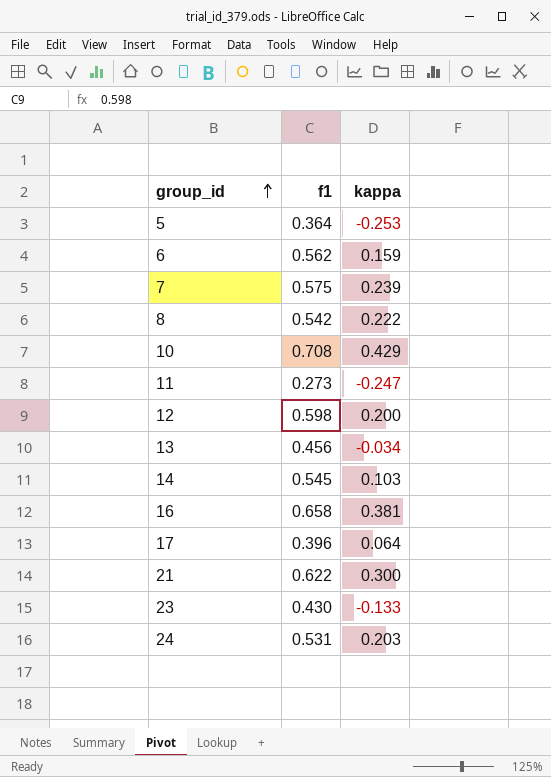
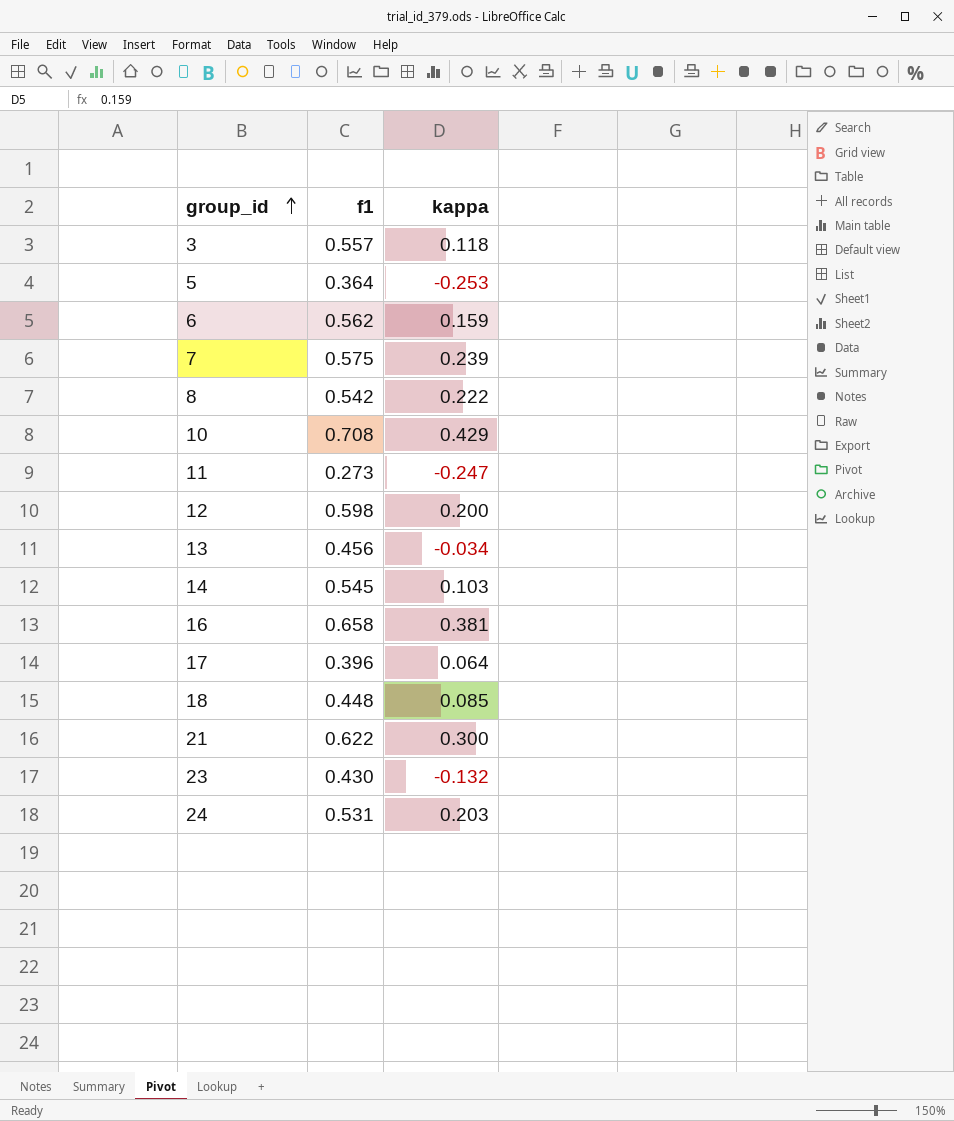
row 3: none -> 0.557 | 0.118
row 18: none -> 0.448 | 0.085
23 | kappa: -0.133 -> -0.132

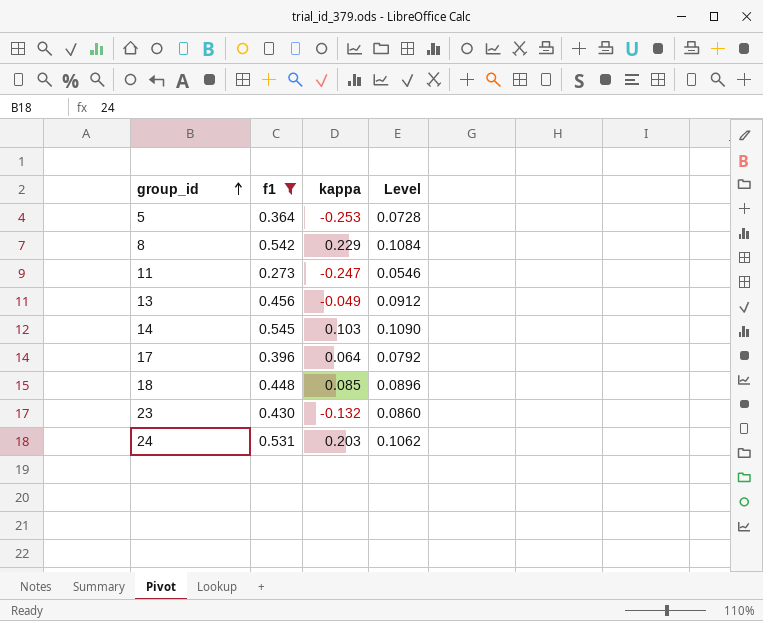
filter: none -> f1 <= 0.545
column Level | formula: none -> [f1] * 0.2
8 | kappa: 0.222 -> 0.229
13 | kappa: -0.034 -> -0.049

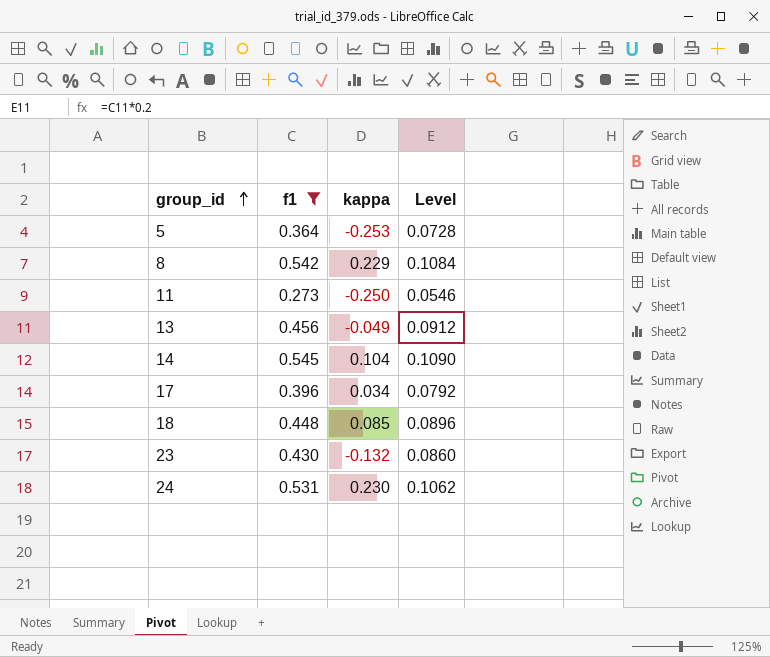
11 | kappa: -0.247 -> -0.250
14 | kappa: 0.103 -> 0.104
17 | kappa: 0.064 -> 0.034
24 | kappa: 0.203 -> 0.230

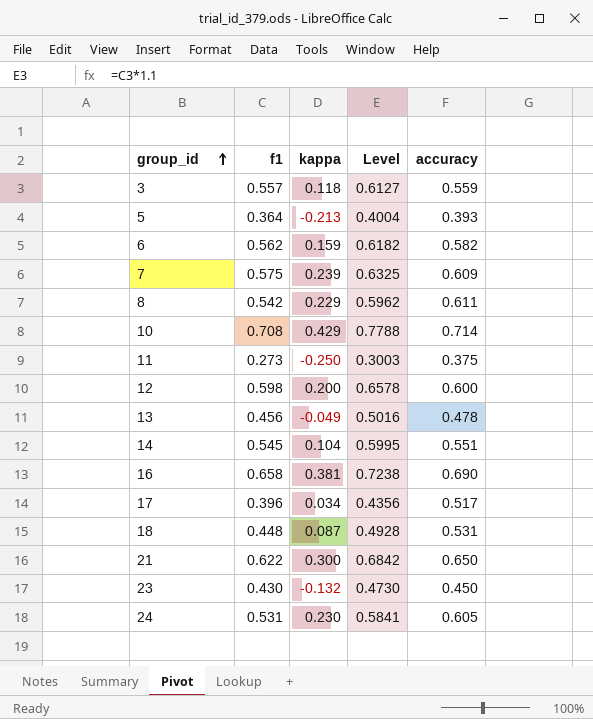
filter: f1 <= 0.545 -> none
column Level | formula: [f1] * 0.2 -> [f1] * 1.1
column accuracy | position: none -> 5
5 | kappa: -0.253 -> -0.213
18 | kappa: 0.085 -> 0.087

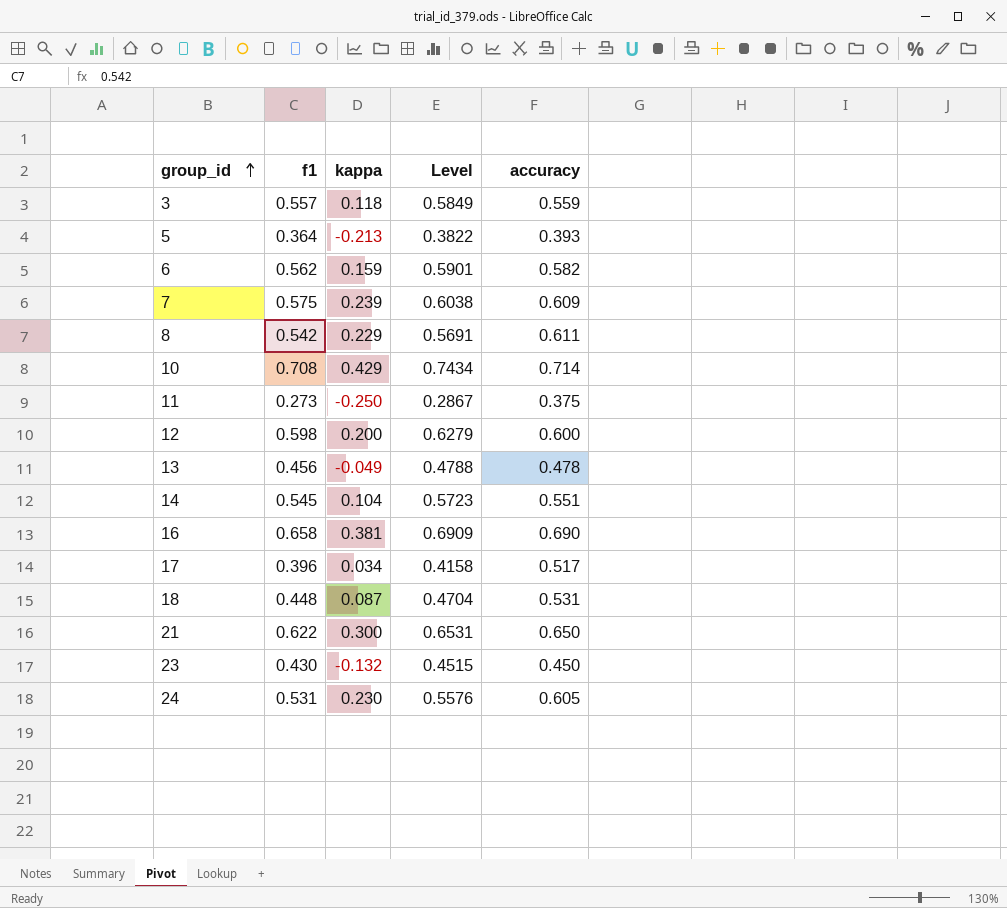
column Level | formula: [f1] * 1.1 -> [f1] * 1.05

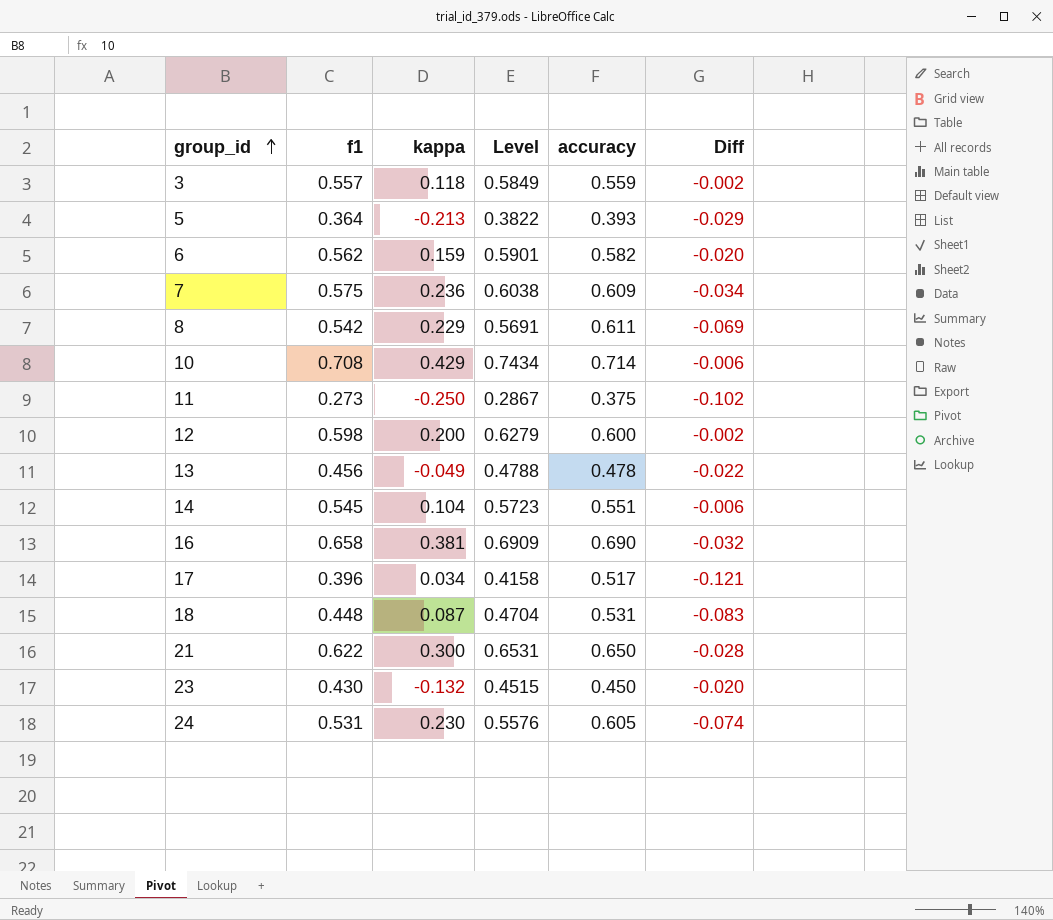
column Diff | formula: none -> [f1] - [accuracy]
7 | kappa: 0.239 -> 0.236

